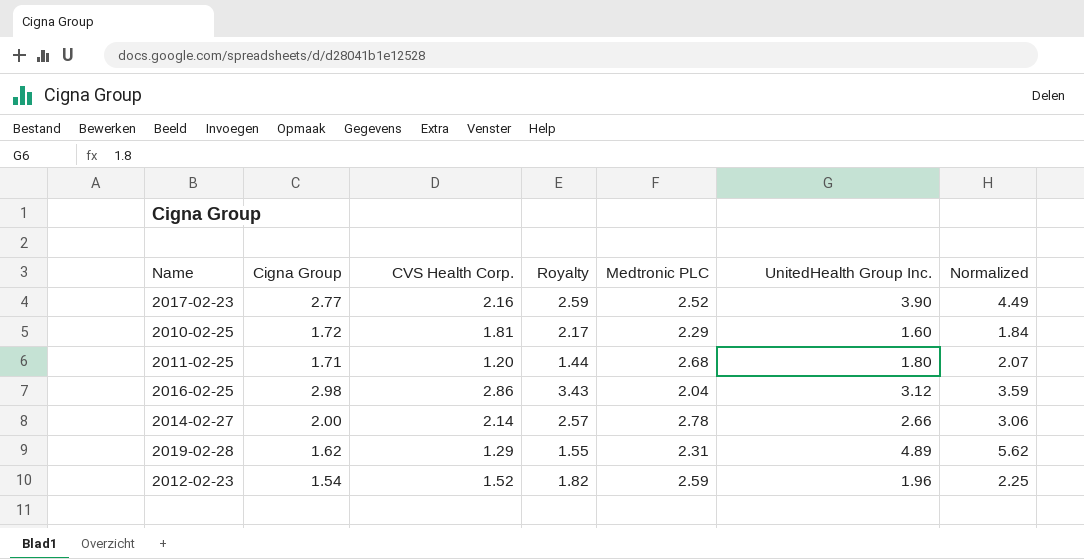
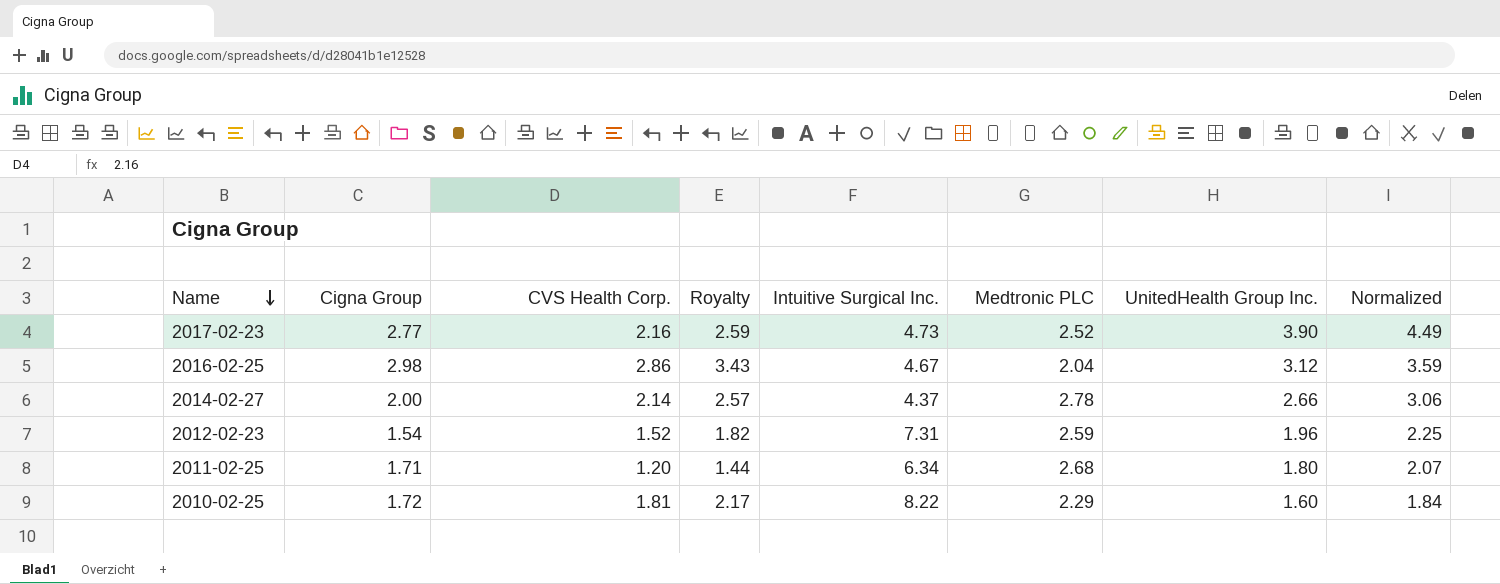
row order: none -> Name descending
column Intuitive Surgical Inc. | position: none -> 5
row 2019-02-28: 1.62 | 1.29 | 1.55 | 2.31 | 4.89 | 5.62 -> none

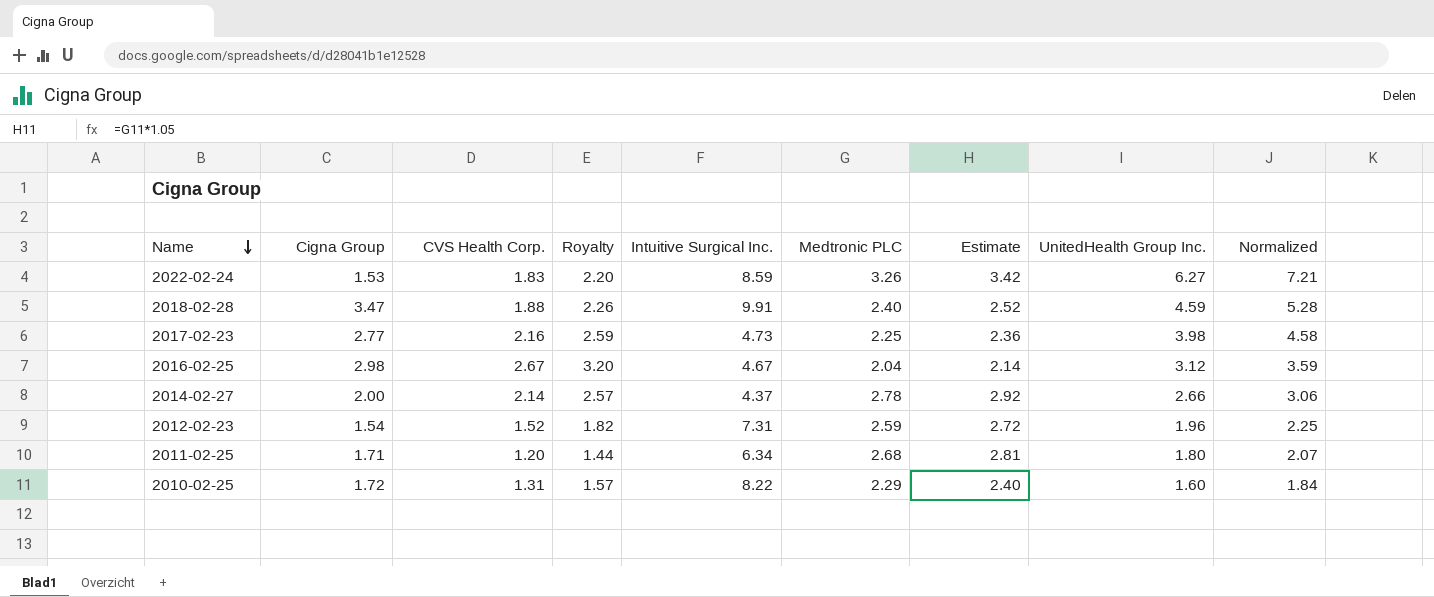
column Estimate | formula: none -> [Medtronic PLC] * 1.05
row 2022-02-24: none -> 1.53 | 1.83 | 2.20 | 8.59 | 3.26 | 3.42 | 6.27 | 7.21
row 2018-02-28: none -> 3.47 | 1.88 | 2.26 | 9.91 | 2.40 | 2.52 | 4.59 | 5.28
2017-02-23 | Medtronic PLC: 2.52 -> 2.25
2017-02-23 | UnitedHealth Group Inc.: 3.90 -> 3.98
2017-02-23 | Normalized: 4.49 -> 4.58
2016-02-25 | CVS Health Corp.: 2.86 -> 2.67
2016-02-25 | Royalty: 3.43 -> 3.20
2010-02-25 | CVS Health Corp.: 1.81 -> 1.31
2010-02-25 | Royalty: 2.17 -> 1.57

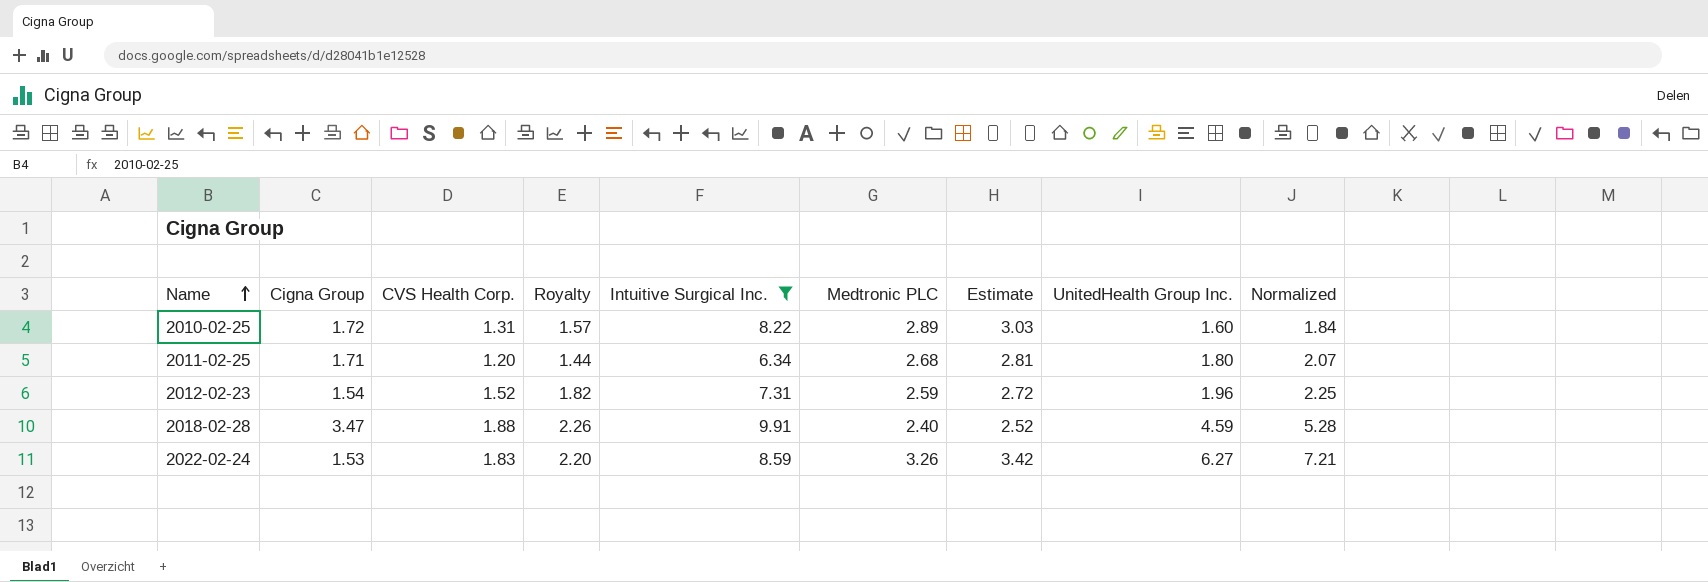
filter: none -> Intuitive Surgical Inc. >= 6.34
row order: Name descending -> Name ascending
2010-02-25 | Medtronic PLC: 2.29 -> 2.89
2010-02-25 | Estimate: 2.40 -> 3.03

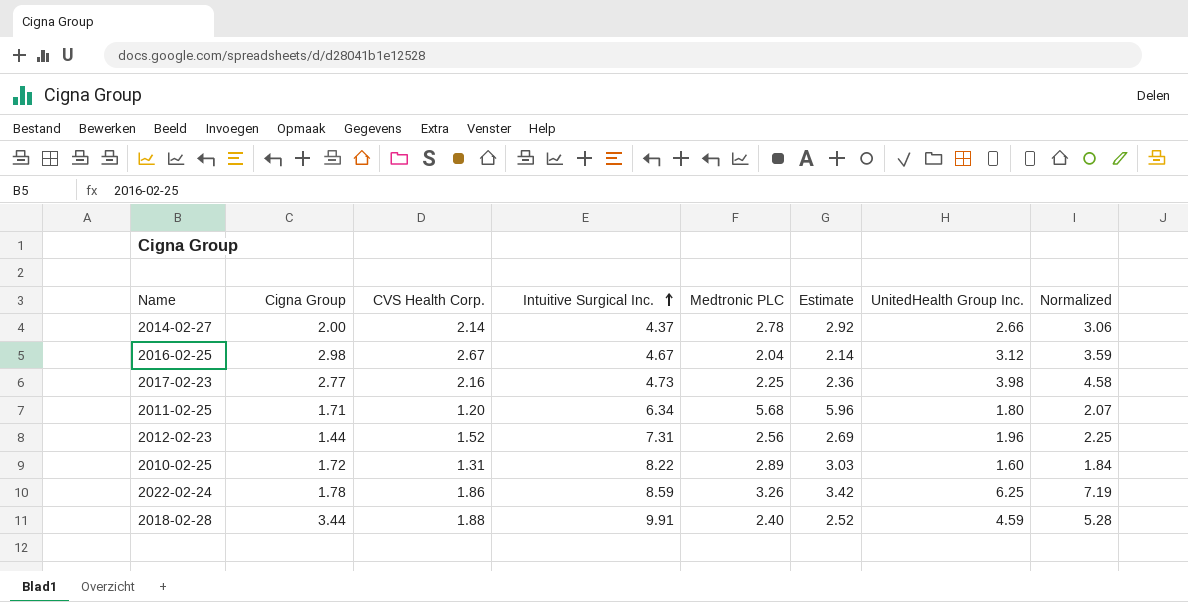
filter: Intuitive Surgical Inc. >= 6.34 -> none
row order: Name ascending -> Intuitive Surgical Inc. ascending
column Royalty | formula: [CVS Health Corp.] * 1.2 -> none
2011-02-25 | Medtronic PLC: 2.68 -> 5.68
2011-02-25 | Estimate: 2.81 -> 5.96
2012-02-23 | Cigna Group: 1.54 -> 1.44
2012-02-23 | Medtronic PLC: 2.59 -> 2.56
2012-02-23 | Estimate: 2.72 -> 2.69
2022-02-24 | Cigna Group: 1.53 -> 1.78
2022-02-24 | CVS Health Corp.: 1.83 -> 1.86
2022-02-24 | UnitedHealth Group Inc.: 6.27 -> 6.25
2022-02-24 | Normalized: 7.21 -> 7.19
2018-02-28 | Cigna Group: 3.47 -> 3.44

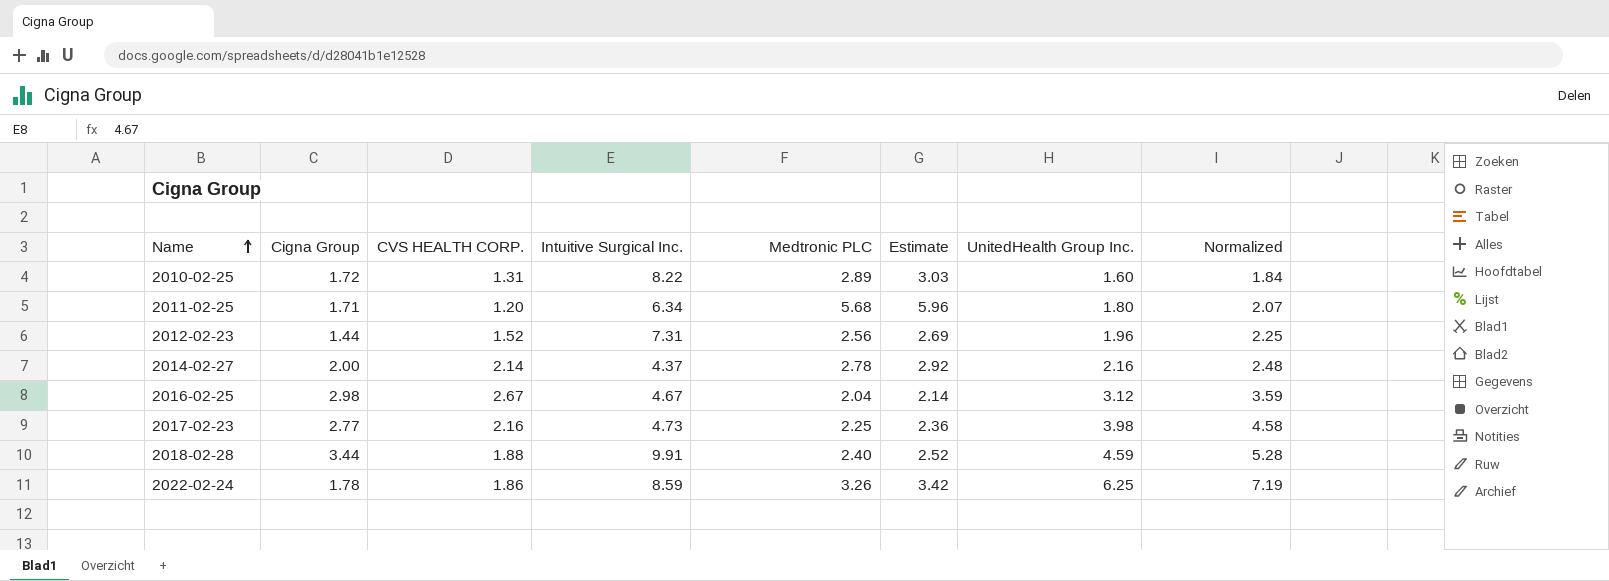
row order: Intuitive Surgical Inc. ascending -> Name ascending
column name: CVS Health Corp. -> CVS HEALTH CORP.
2014-02-27 | UnitedHealth Group Inc.: 2.66 -> 2.16
2014-02-27 | Normalized: 3.06 -> 2.48

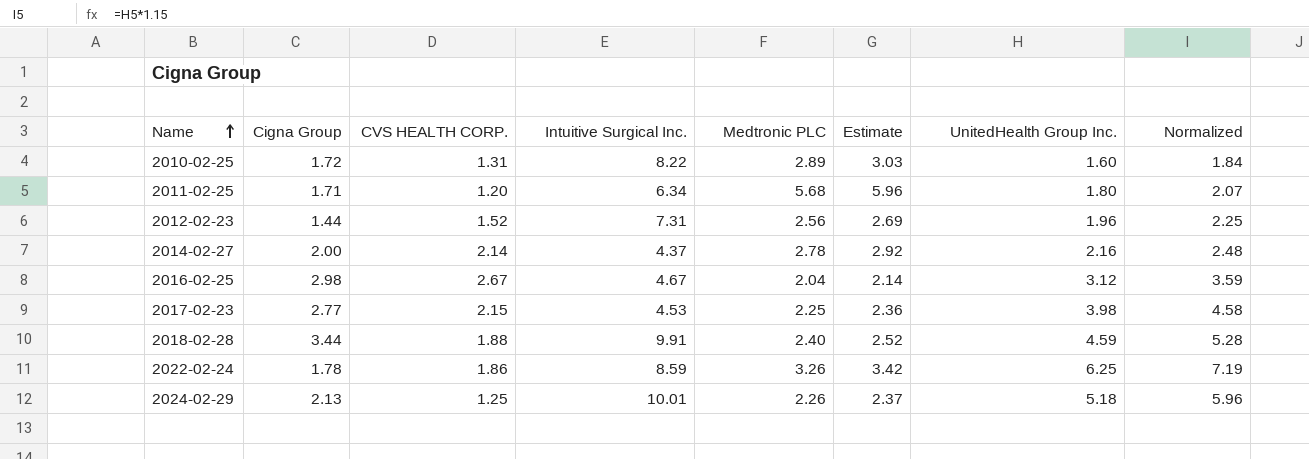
2017-02-23 | CVS HEALTH CORP.: 2.16 -> 2.15
2017-02-23 | Intuitive Surgical Inc.: 4.73 -> 4.53
row 2024-02-29: none -> 2.13 | 1.25 | 10.01 | 2.26 | 2.37 | 5.18 | 5.96

